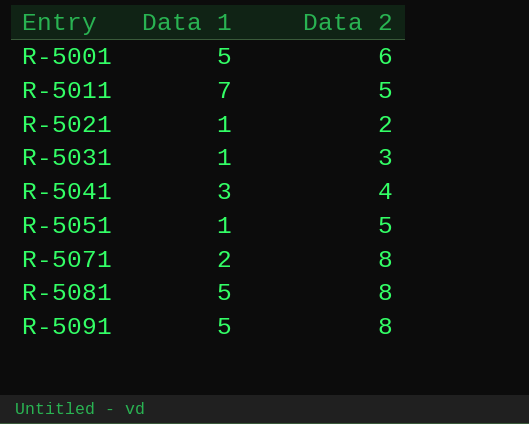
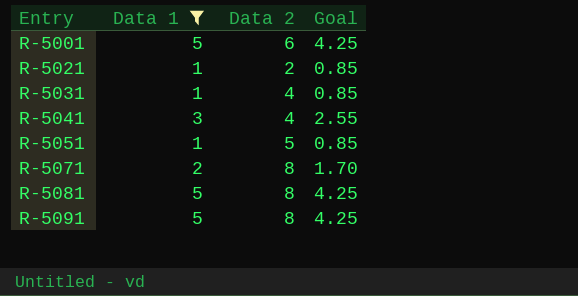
filter: none -> Data 1 != 7
column Goal | formula: none -> [Data 1] * 0.85
R-5031 | Data 2: 3 -> 4

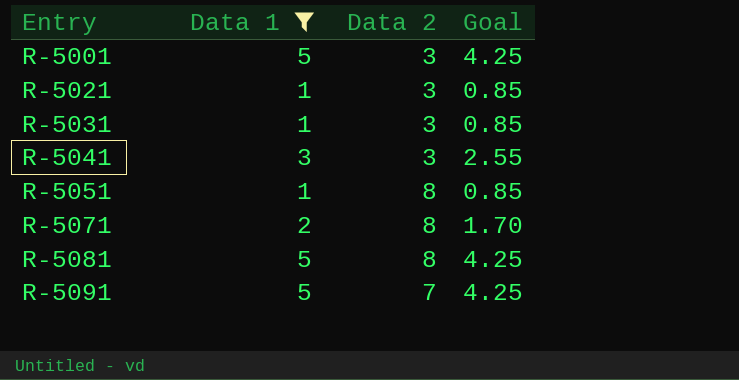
R-5001 | Data 2: 6 -> 3
R-5021 | Data 2: 2 -> 3
R-5031 | Data 2: 4 -> 3
R-5041 | Data 2: 4 -> 3
R-5051 | Data 2: 5 -> 8
R-5091 | Data 2: 8 -> 7

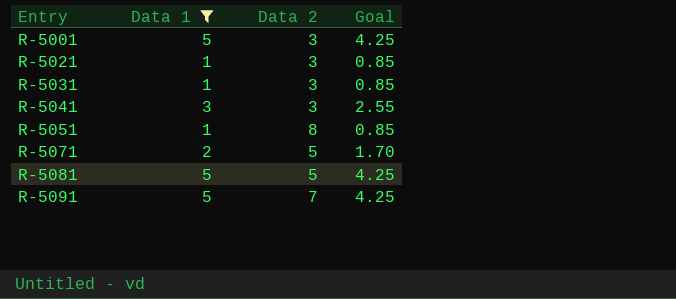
R-5071 | Data 2: 8 -> 5
R-5081 | Data 2: 8 -> 5

